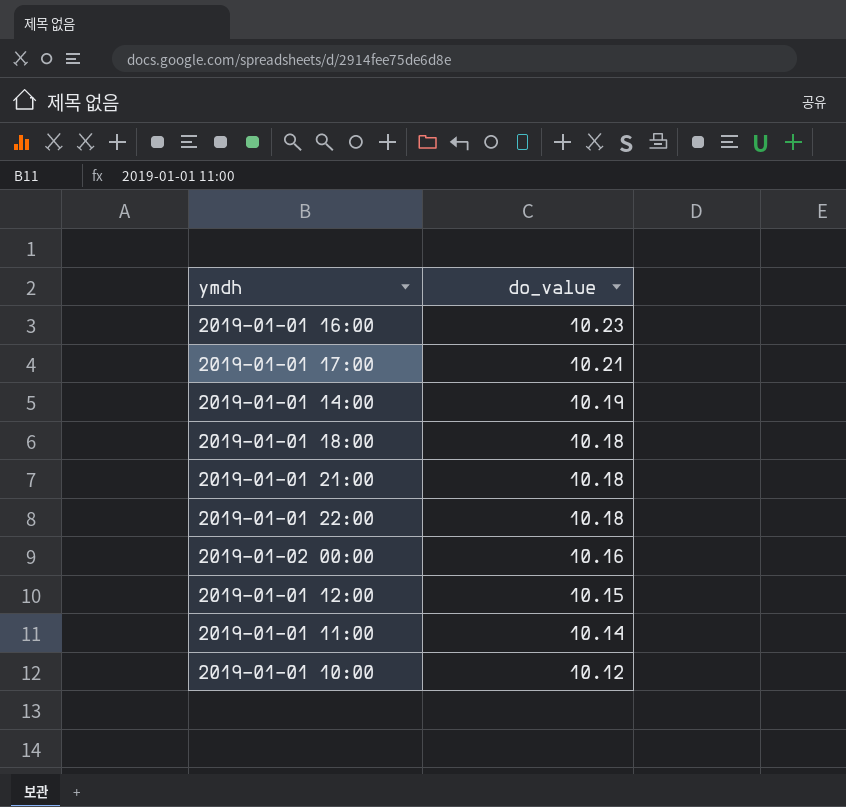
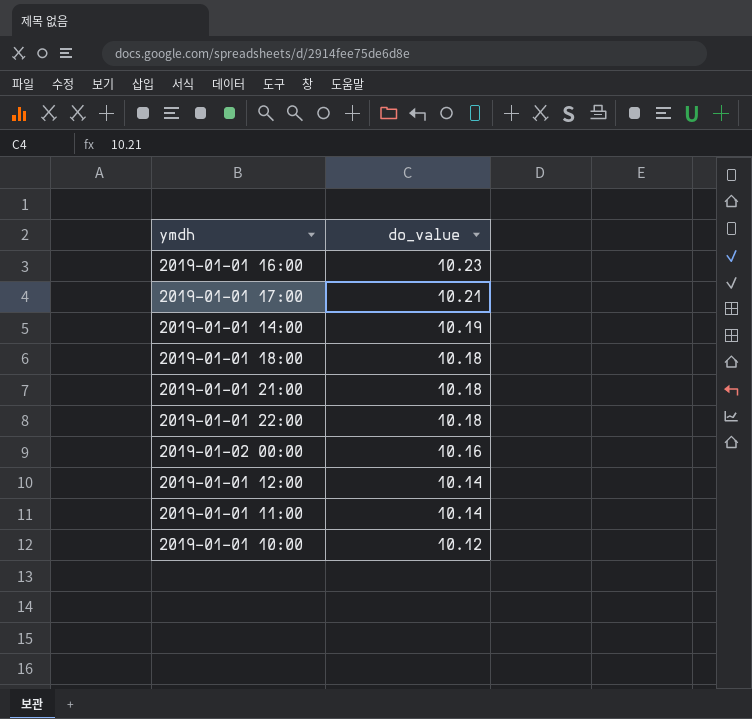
2019-01-01 12:00 | do_value: 10.15 -> 10.14

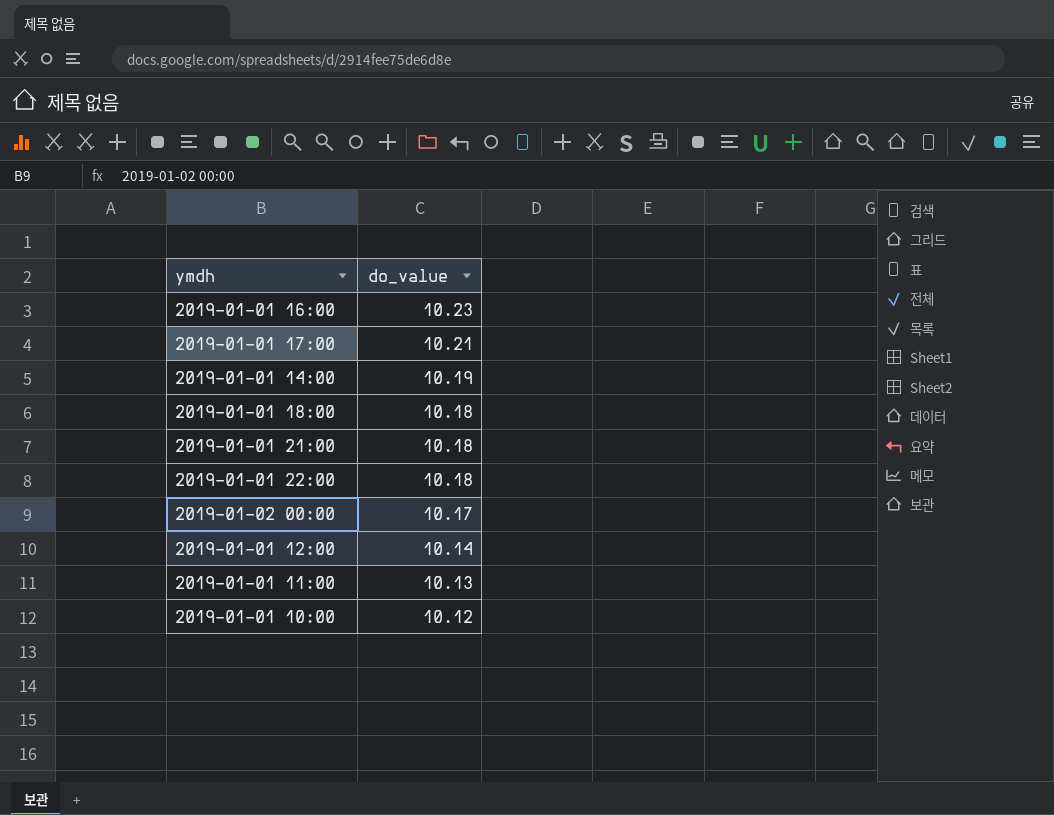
2019-01-02 00:00 | do_value: 10.16 -> 10.17
2019-01-01 11:00 | do_value: 10.14 -> 10.13

